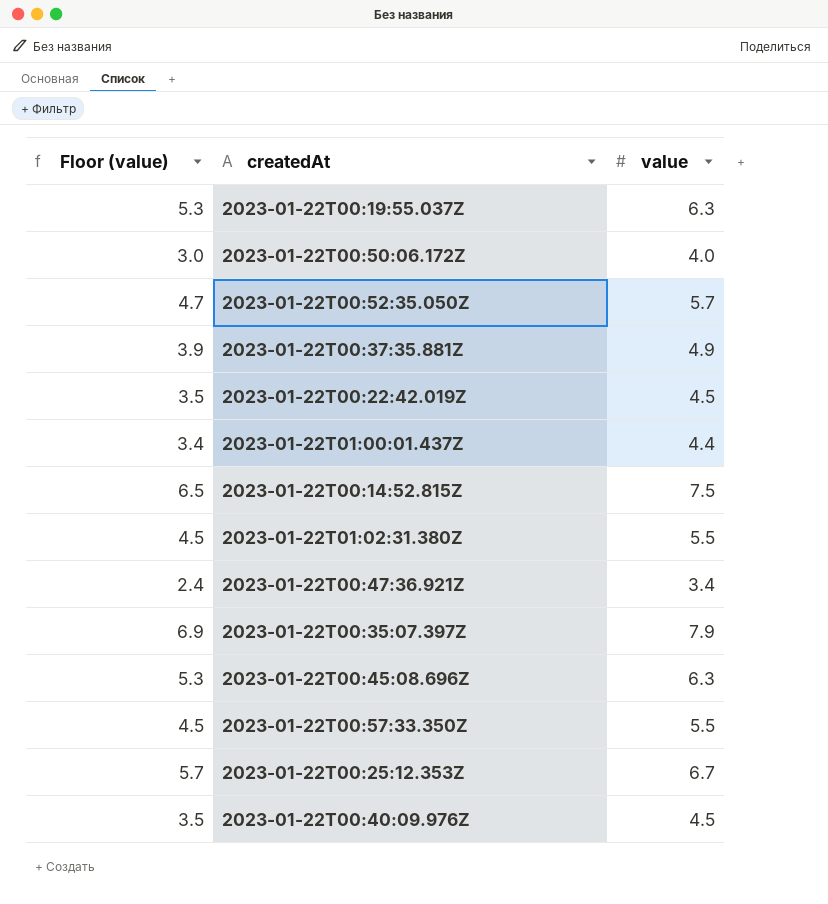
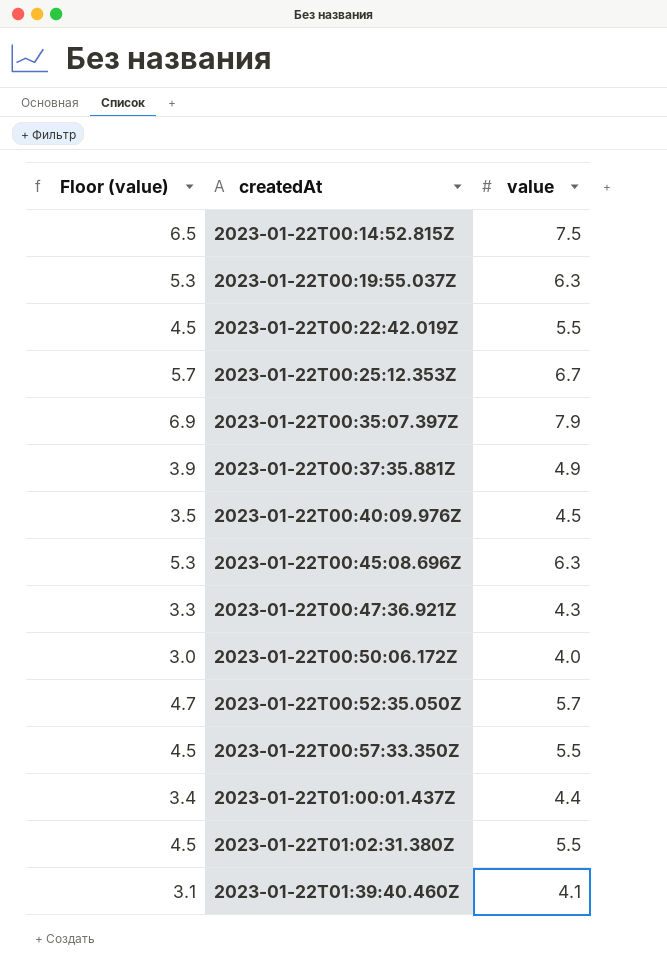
row order: none -> createdAt ascending
2023-01-22T00:22:42.019Z | Floor (value): 3.5 -> 4.5
2023-01-22T00:22:42.019Z | value: 4.5 -> 5.5
2023-01-22T00:47:36.921Z | Floor (value): 2.4 -> 3.3
2023-01-22T00:47:36.921Z | value: 3.4 -> 4.3
row 2023-01-22T01:39:40.460Z: none -> 3.1 | 4.1

